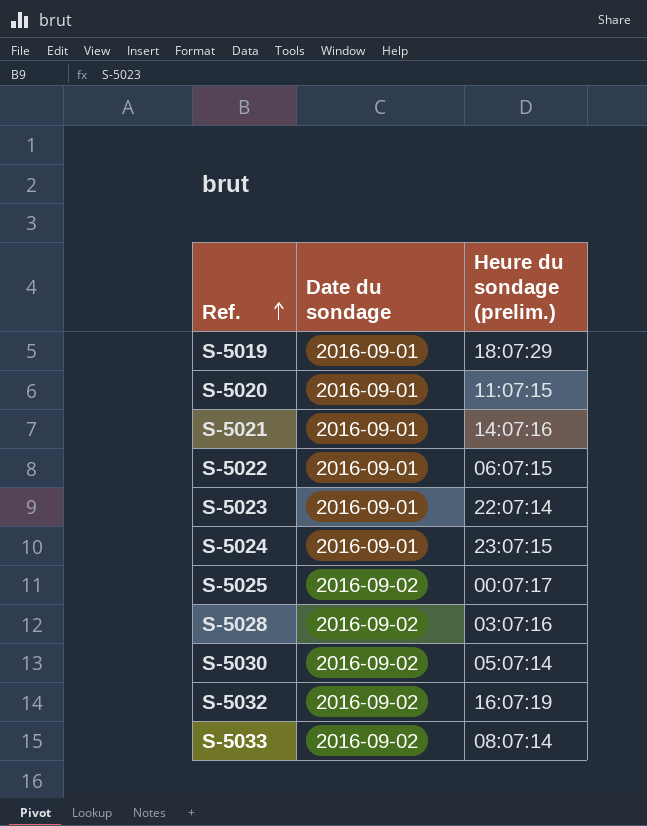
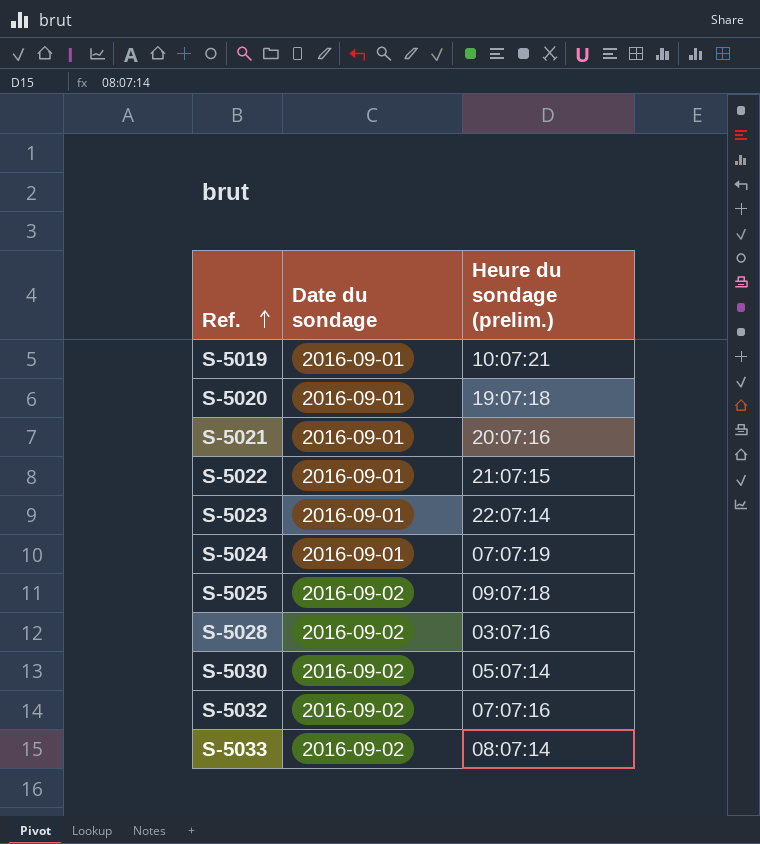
S-5019 | Heure du sondage (prelim.): 18:07:29 -> 10:07:21
S-5020 | Heure du sondage (prelim.): 11:07:15 -> 19:07:18
S-5021 | Heure du sondage (prelim.): 14:07:16 -> 20:07:16
S-5022 | Heure du sondage (prelim.): 06:07:15 -> 21:07:15
S-5024 | Heure du sondage (prelim.): 23:07:15 -> 07:07:19
S-5025 | Heure du sondage (prelim.): 00:07:17 -> 09:07:18
S-5032 | Heure du sondage (prelim.): 16:07:19 -> 07:07:16

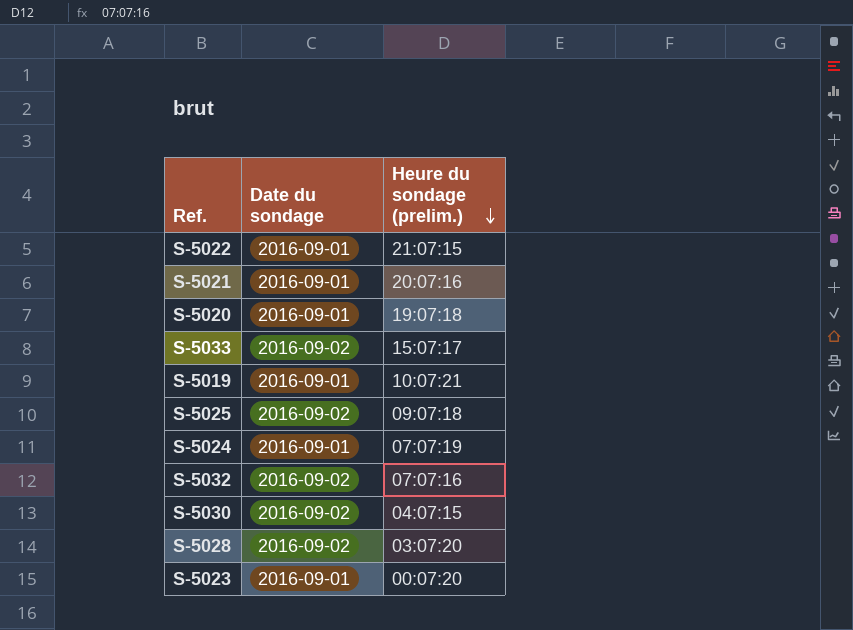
row order: Ref. ascending -> Heure du sondage (prelim.) descending
S-5033 | Heure du sondage (prelim.): 08:07:14 -> 15:07:17
S-5030 | Heure du sondage (prelim.): 05:07:14 -> 04:07:15
S-5028 | Heure du sondage (prelim.): 03:07:16 -> 03:07:20
S-5023 | Heure du sondage (prelim.): 22:07:14 -> 00:07:20

